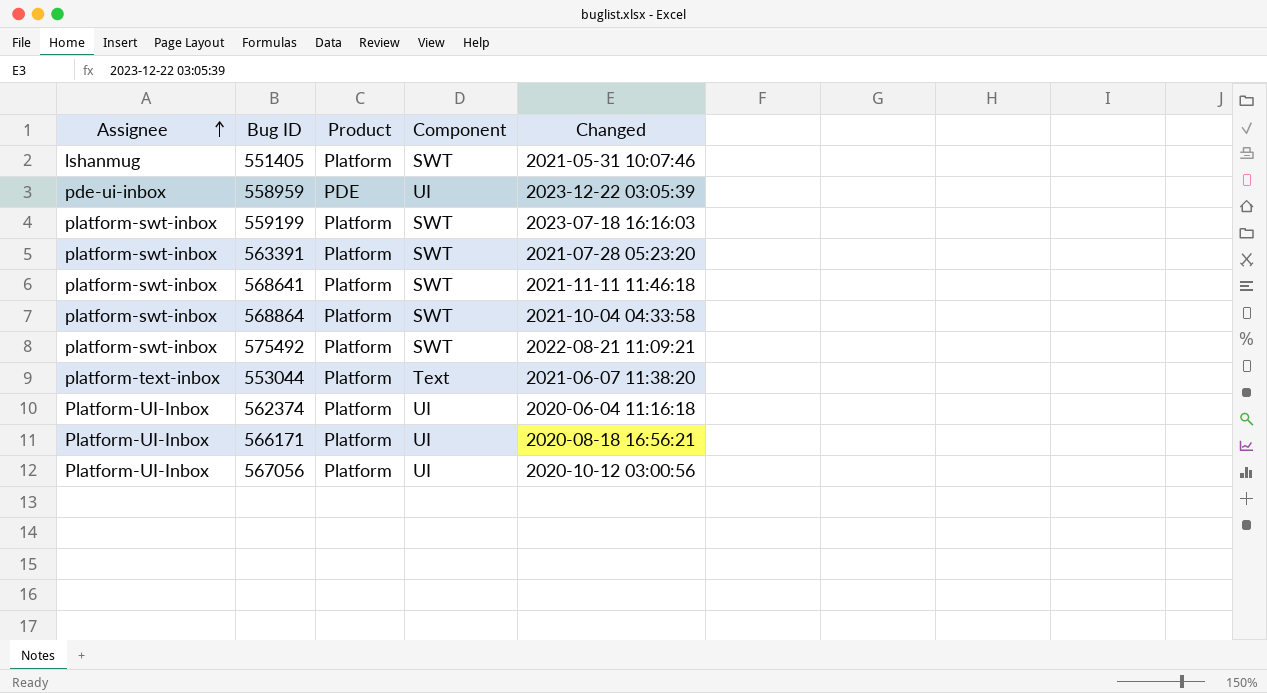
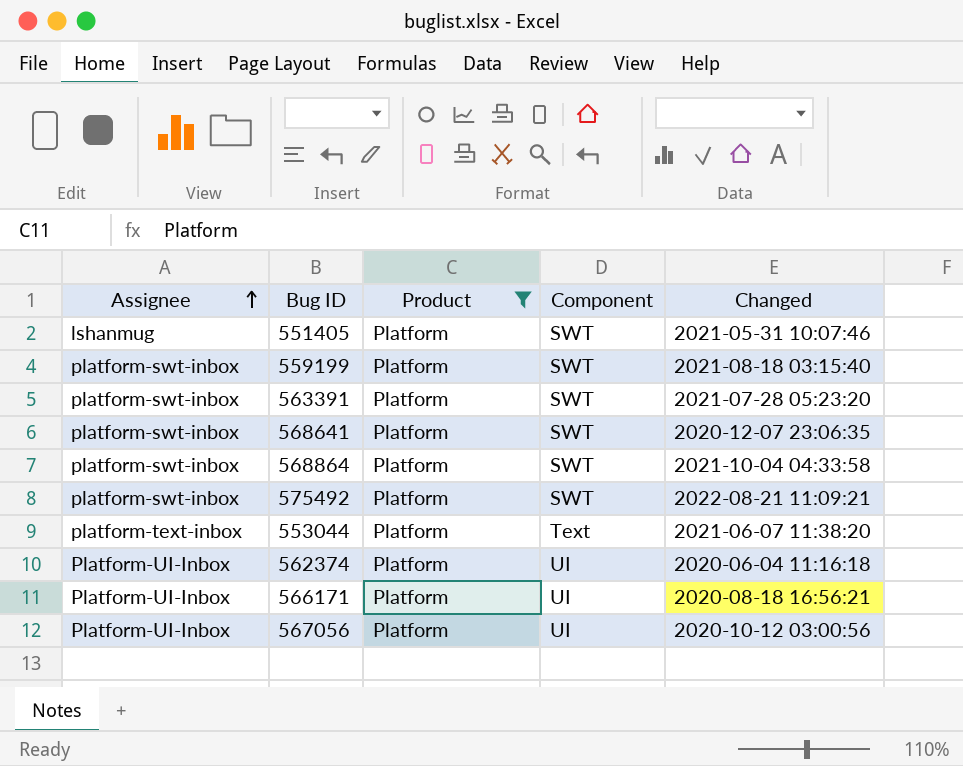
filter: none -> Product = Platform
559199 | Changed: 2023-07-18 16:16:03 -> 2021-08-18 03:15:40
568641 | Changed: 2021-11-11 11:46:18 -> 2020-12-07 23:06:35

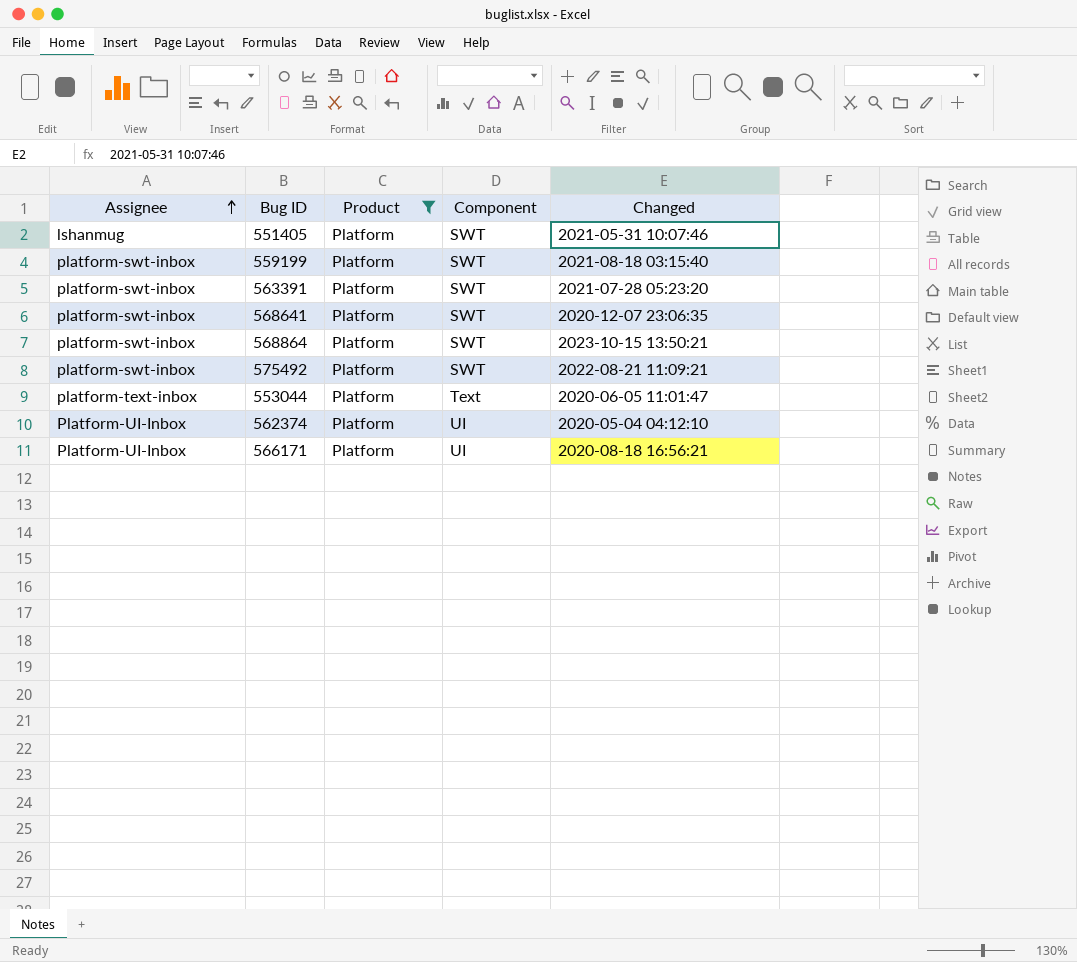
row 567056: Platform-UI-Inbox | Platform | UI | 2020-10-12 03:00:56 -> none
568864 | Changed: 2021-10-04 04:33:58 -> 2023-10-15 13:50:21
553044 | Changed: 2021-06-07 11:38:20 -> 2020-06-05 11:01:47
562374 | Changed: 2020-06-04 11:16:18 -> 2020-05-04 04:12:10

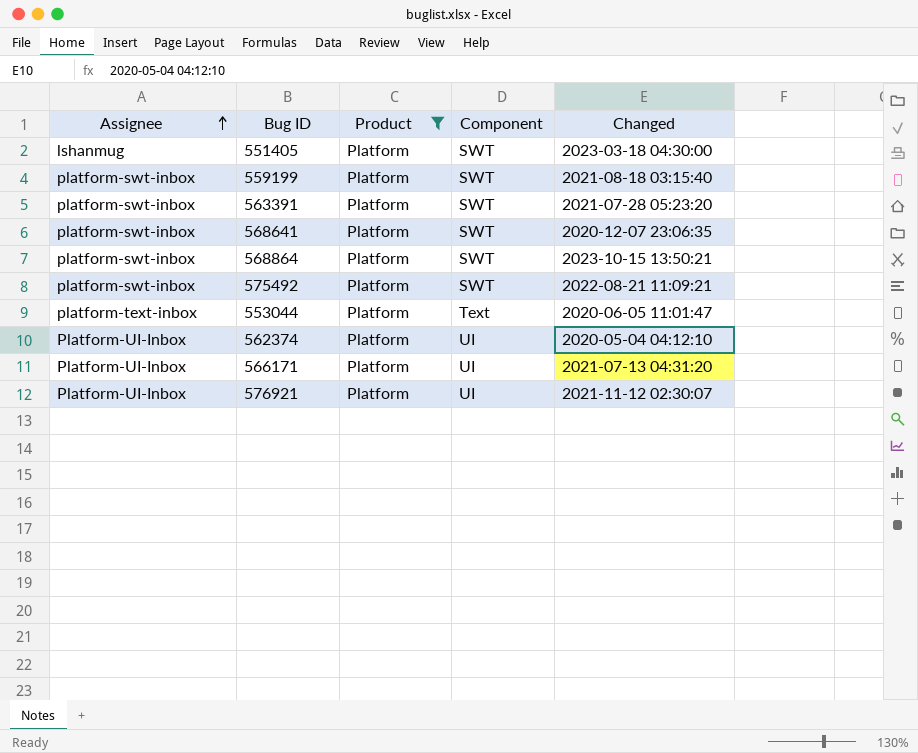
551405 | Changed: 2021-05-31 10:07:46 -> 2023-03-18 04:30:00
566171 | Changed: 2020-08-18 16:56:21 -> 2021-07-13 04:31:20
row 576921: none -> Platform-UI-Inbox | Platform | UI | 2021-11-12 02:30:07

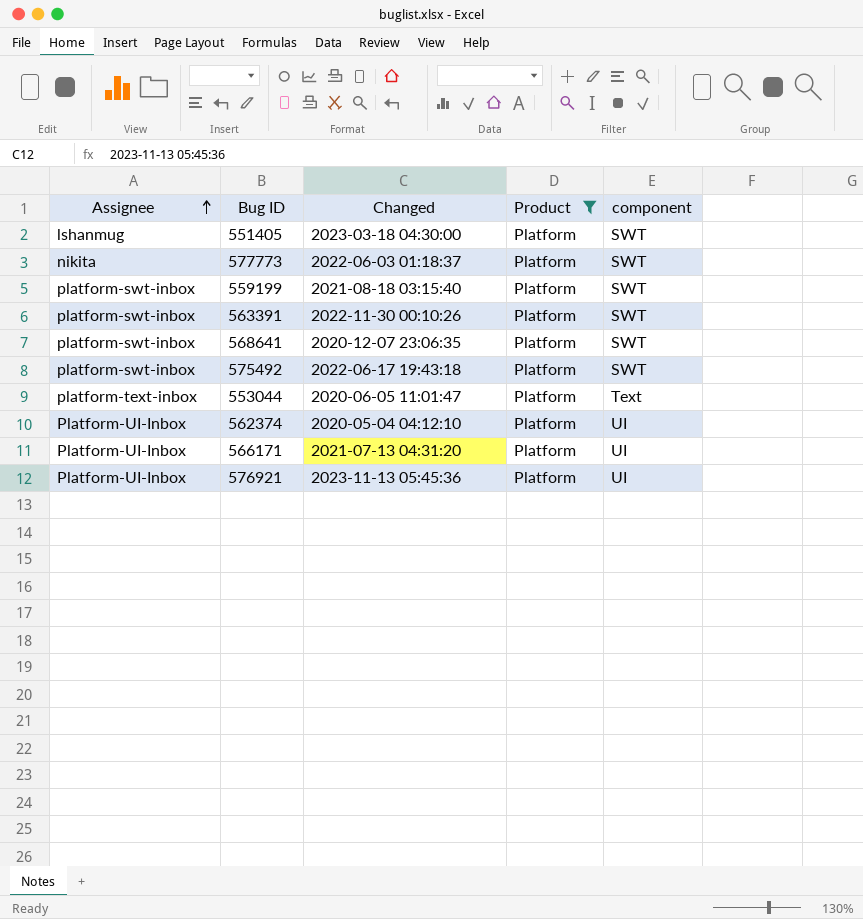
column Changed | position: 5 -> 3
column name: Component -> component
row 568864: platform-swt-inbox | Platform | SWT | 2023-10-15 13:50:21 -> none
row 577773: none -> nikita | 2022-06-03 01:18:37 | Platform | SWT
563391 | Changed: 2021-07-28 05:23:20 -> 2022-11-30 00:10:26
575492 | Changed: 2022-08-21 11:09:21 -> 2022-06-17 19:43:18
576921 | Changed: 2021-11-12 02:30:07 -> 2023-11-13 05:45:36

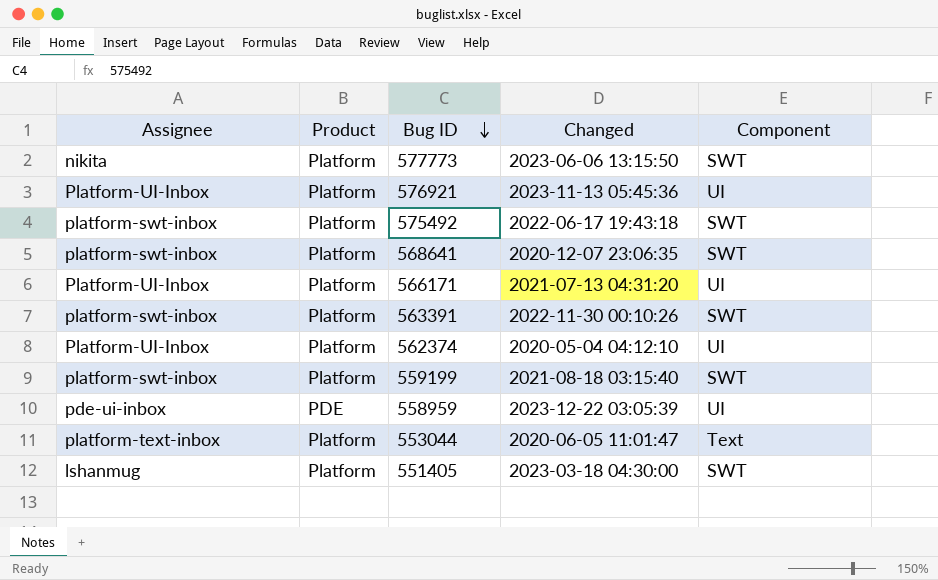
filter: Product = Platform -> none
row order: Assignee ascending -> Bug ID descending
column Product | position: 4 -> 2
column name: component -> Component
577773 | Changed: 2022-06-03 01:18:37 -> 2023-06-06 13:15:50

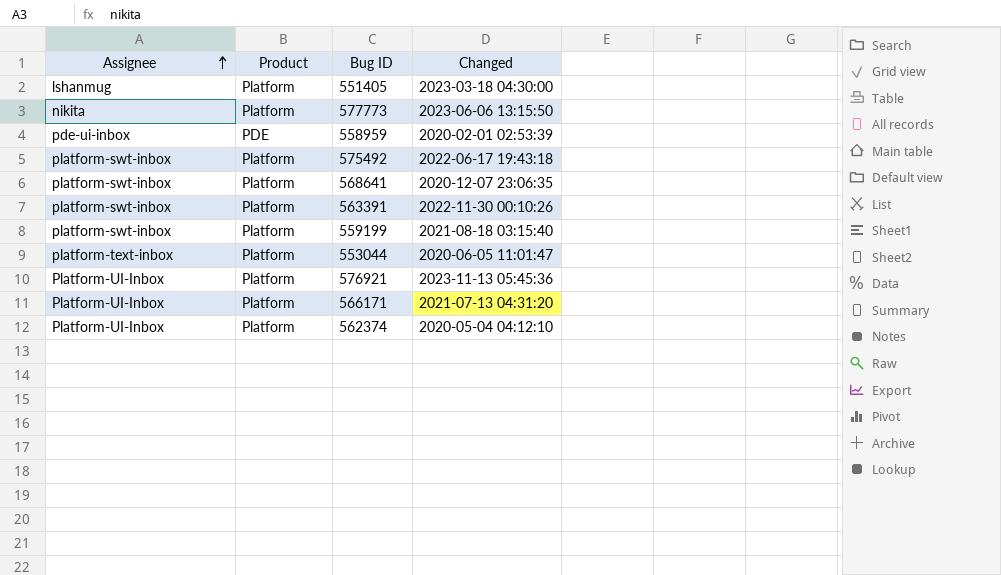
row order: Bug ID descending -> Assignee ascending
column Component | position: 5 -> none
558959 | Changed: 2023-12-22 03:05:39 -> 2020-02-01 02:53:39

